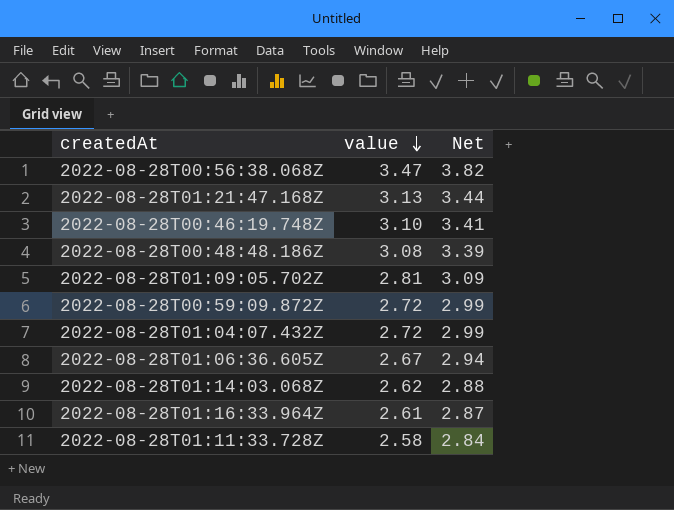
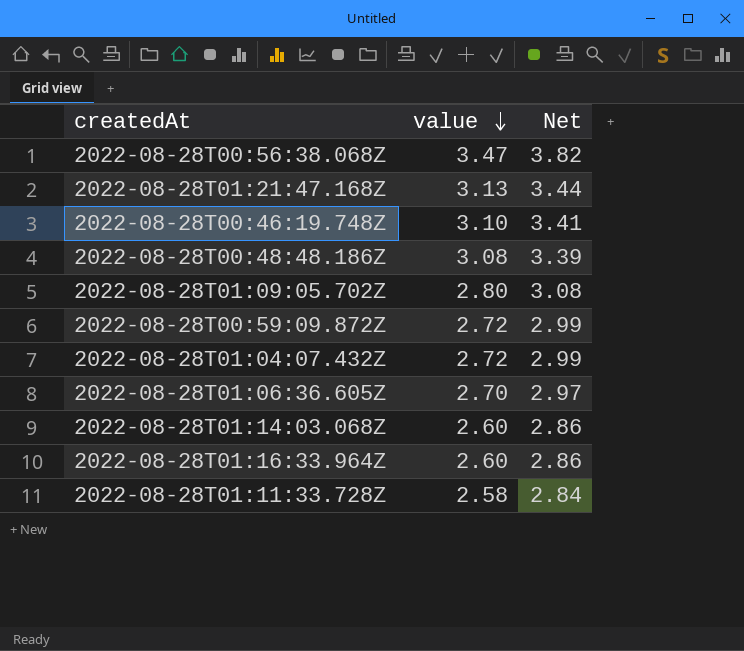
2022-08-28T01:09:05.702Z | value: 2.81 -> 2.80
2022-08-28T01:09:05.702Z | Net: 3.09 -> 3.08
2022-08-28T01:06:36.605Z | value: 2.67 -> 2.70
2022-08-28T01:06:36.605Z | Net: 2.94 -> 2.97
2022-08-28T01:14:03.068Z | value: 2.62 -> 2.60
2022-08-28T01:14:03.068Z | Net: 2.88 -> 2.86
2022-08-28T01:16:33.964Z | value: 2.61 -> 2.60
2022-08-28T01:16:33.964Z | Net: 2.87 -> 2.86

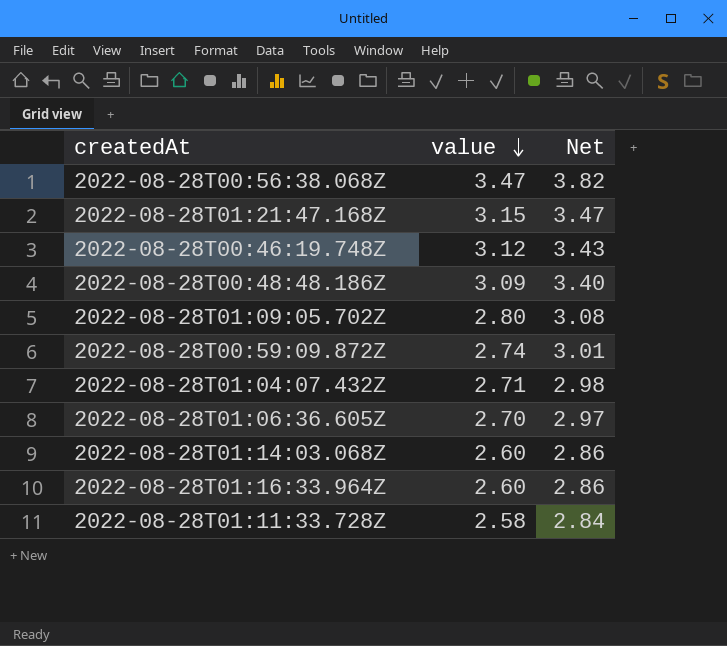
2022-08-28T01:21:47.168Z | value: 3.13 -> 3.15
2022-08-28T01:21:47.168Z | Net: 3.44 -> 3.47
2022-08-28T00:46:19.748Z | value: 3.10 -> 3.12
2022-08-28T00:46:19.748Z | Net: 3.41 -> 3.43
2022-08-28T00:48:48.186Z | value: 3.08 -> 3.09
2022-08-28T00:48:48.186Z | Net: 3.39 -> 3.40
2022-08-28T00:59:09.872Z | value: 2.72 -> 2.74
2022-08-28T00:59:09.872Z | Net: 2.99 -> 3.01
2022-08-28T01:04:07.432Z | value: 2.72 -> 2.71
2022-08-28T01:04:07.432Z | Net: 2.99 -> 2.98

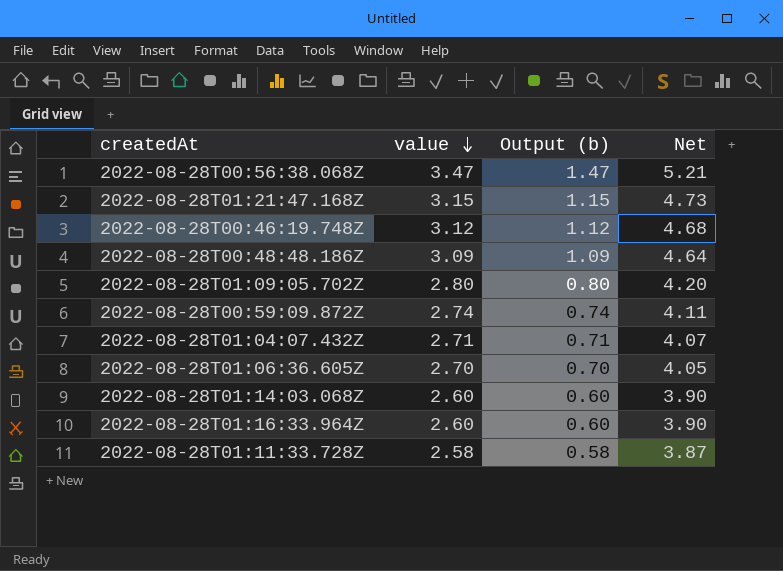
column Output (b) | formula: none -> [value] - 2
column Net | formula: [value] * 1.1 -> [value] * 1.5

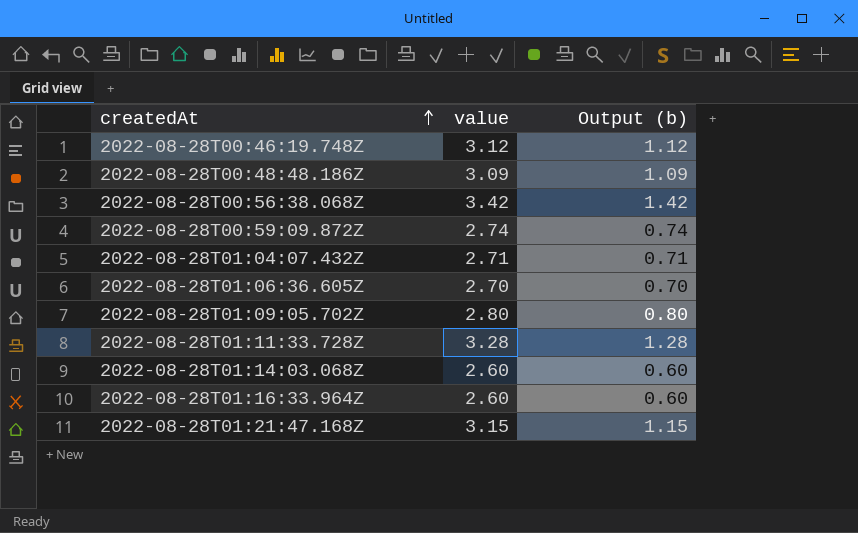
row order: value descending -> createdAt ascending
column Net | formula: [value] * 1.5 -> none
2022-08-28T00:56:38.068Z | value: 3.47 -> 3.42
2022-08-28T00:56:38.068Z | Output (b): 1.47 -> 1.42
2022-08-28T01:11:33.728Z | value: 2.58 -> 3.28
2022-08-28T01:11:33.728Z | Output (b): 0.58 -> 1.28

